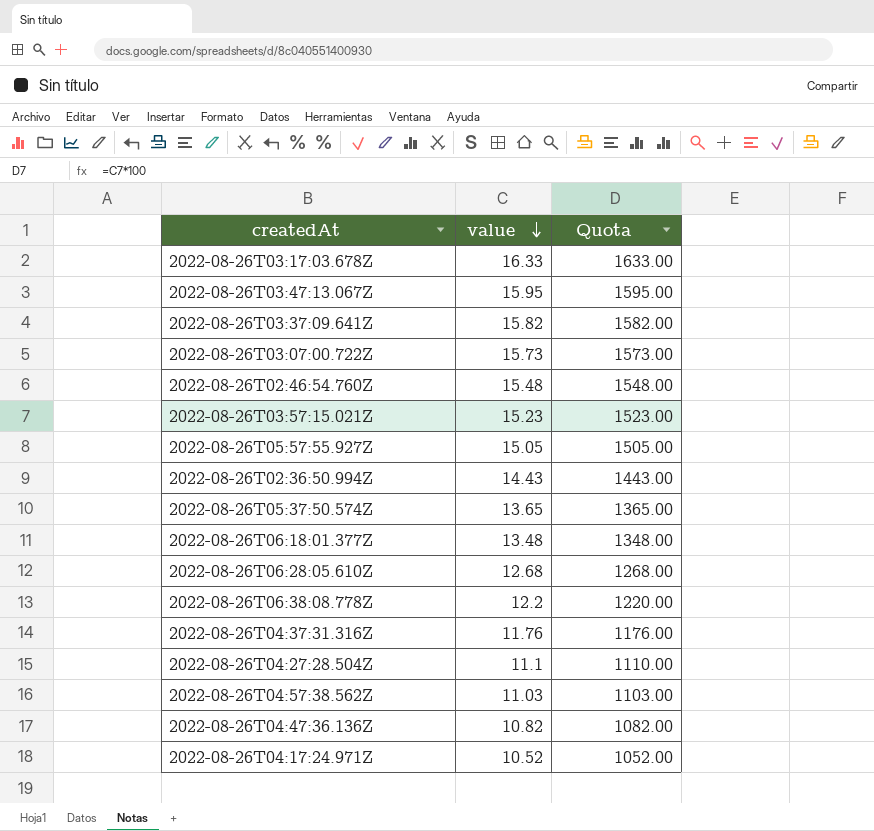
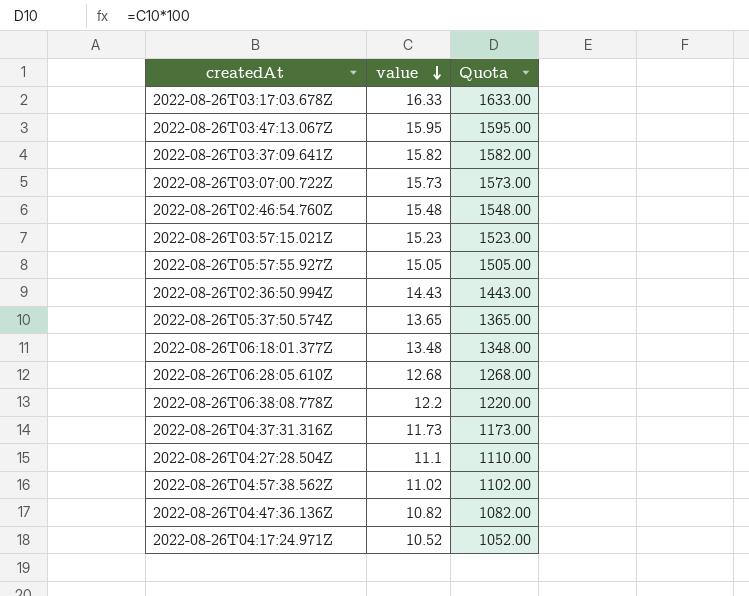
2022-08-26T04:37:31.316Z | value: 11.76 -> 11.73
2022-08-26T04:37:31.316Z | Quota: 1176.00 -> 1173.00
2022-08-26T04:57:38.562Z | value: 11.03 -> 11.02
2022-08-26T04:57:38.562Z | Quota: 1103.00 -> 1102.00

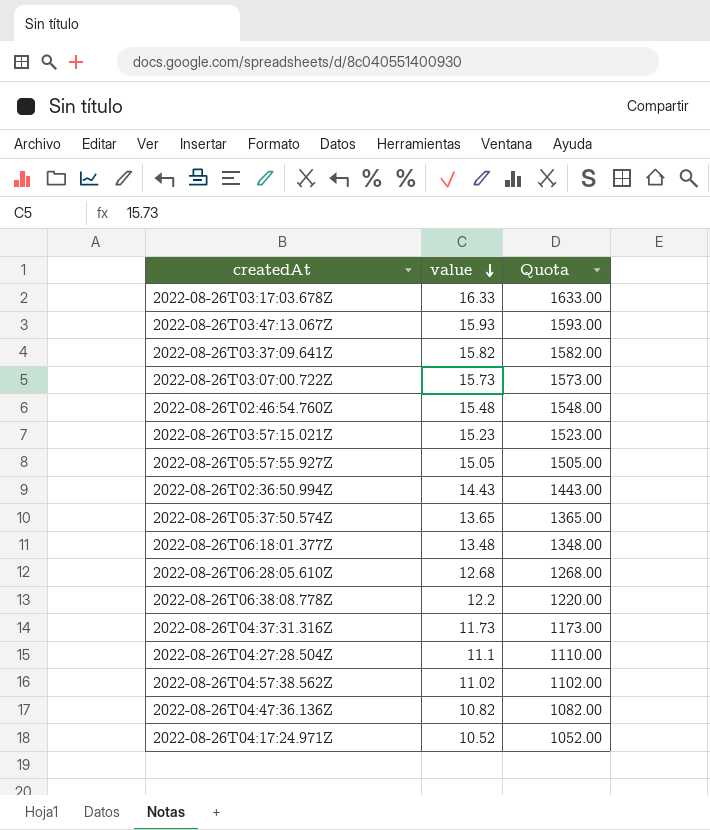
2022-08-26T03:47:13.067Z | value: 15.95 -> 15.93
2022-08-26T03:47:13.067Z | Quota: 1595.00 -> 1593.00

